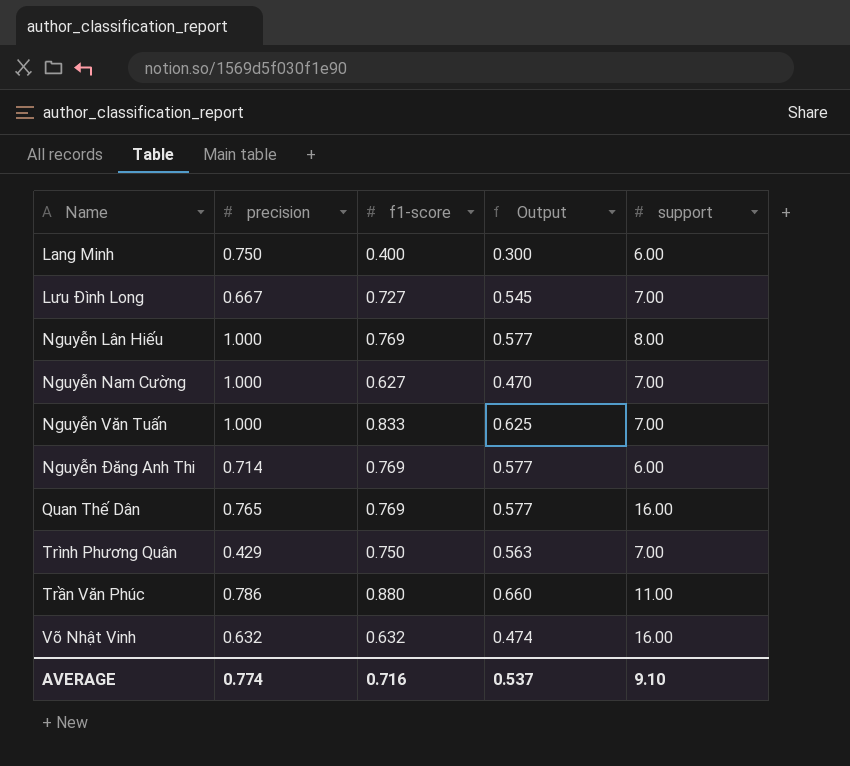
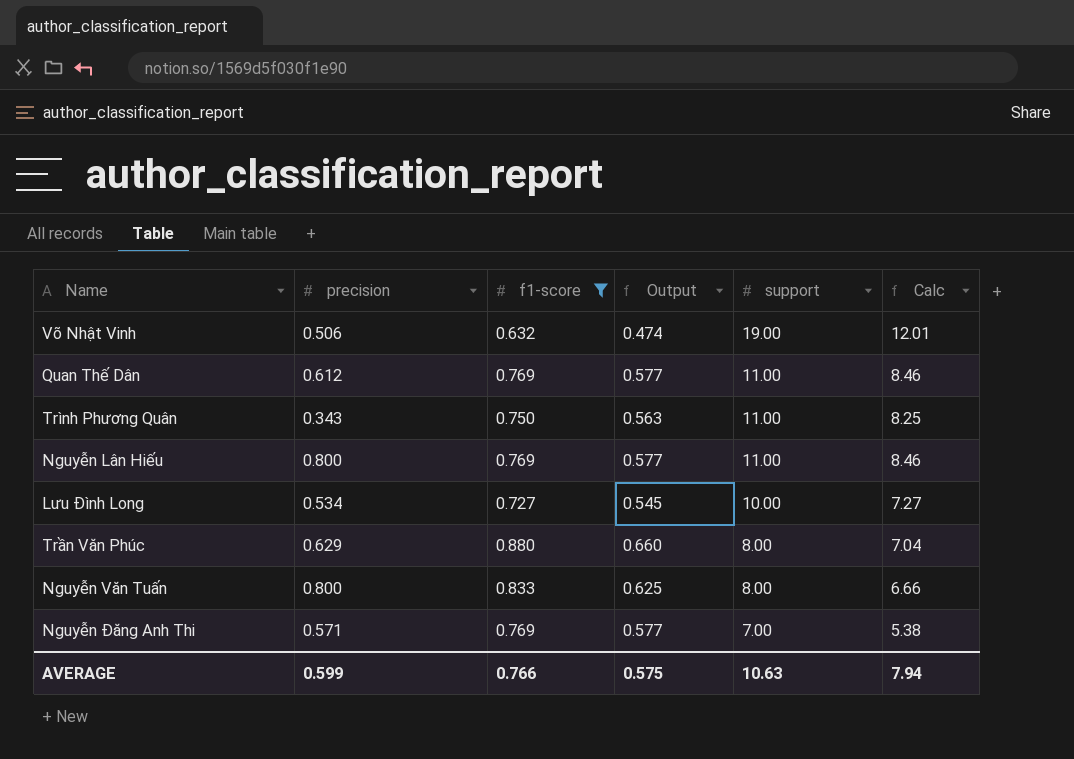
filter: none -> f1-score >= 0.632
row order: none -> support descending
column Calc | formula: none -> [f1-score] * [support]
Võ Nhật Vinh | precision: 0.632 -> 0.506
Võ Nhật Vinh | support: 16.00 -> 19.00
Quan Thế Dân | precision: 0.765 -> 0.612
Quan Thế Dân | support: 16.00 -> 11.00
Trình Phương Quân | precision: 0.429 -> 0.343
Trình Phương Quân | support: 7.00 -> 11.00
Nguyễn Lân Hiếu | precision: 1.000 -> 0.800
Nguyễn Lân Hiếu | support: 8.00 -> 11.00
Lưu Đình Long | precision: 0.667 -> 0.534
Lưu Đình Long | support: 7.00 -> 10.00
Trần Văn Phúc | precision: 0.786 -> 0.629
Trần Văn Phúc | support: 11.00 -> 8.00
Nguyễn Văn Tuấn | precision: 1.000 -> 0.800
Nguyễn Văn Tuấn | support: 7.00 -> 8.00
Nguyễn Đăng Anh Thi | precision: 0.714 -> 0.571
Nguyễn Đăng Anh Thi | support: 6.00 -> 7.00
AVERAGE | precision: 0.774 -> 0.599
AVERAGE | f1-score: 0.716 -> 0.766
AVERAGE | Output: 0.537 -> 0.575
AVERAGE | support: 9.10 -> 10.63

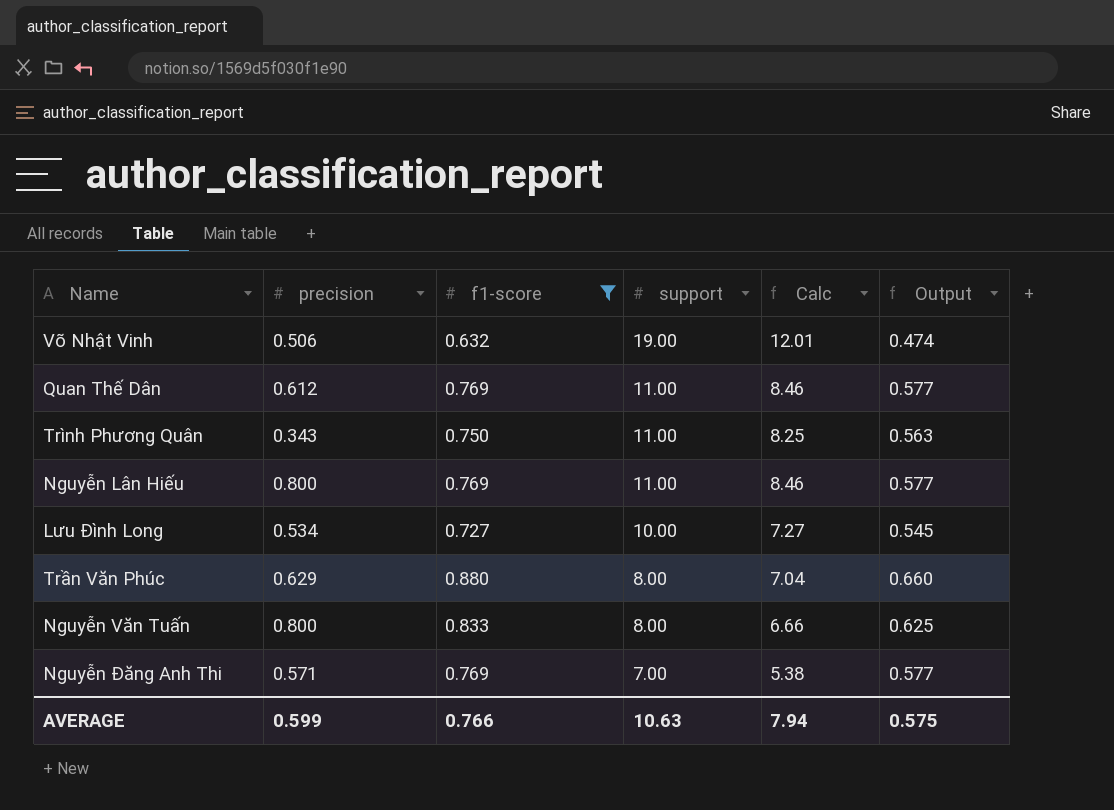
column Output | position: 4 -> 6

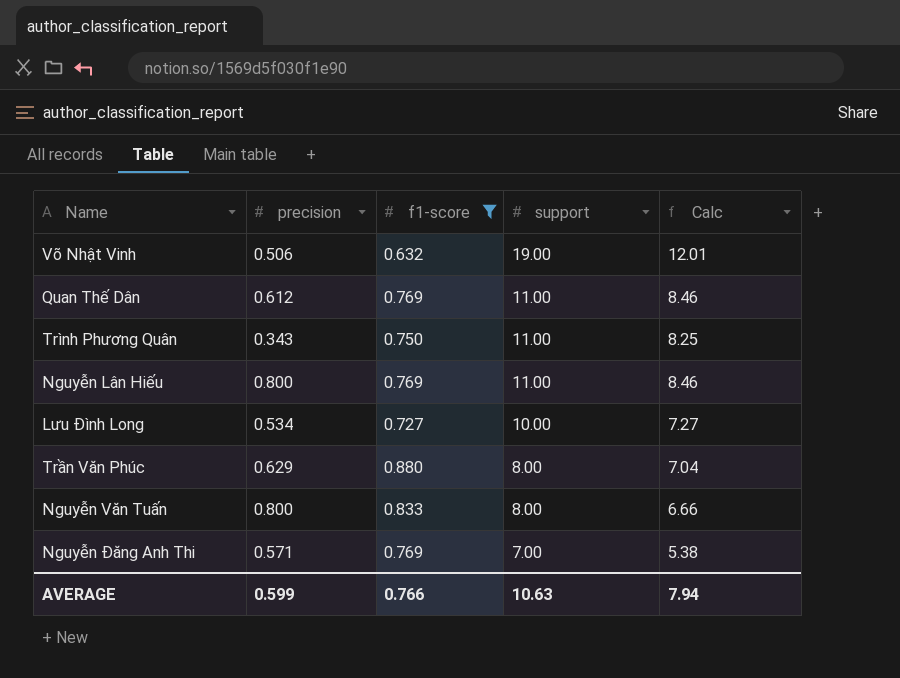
column Output | formula: [f1-score] * 0.75 -> none

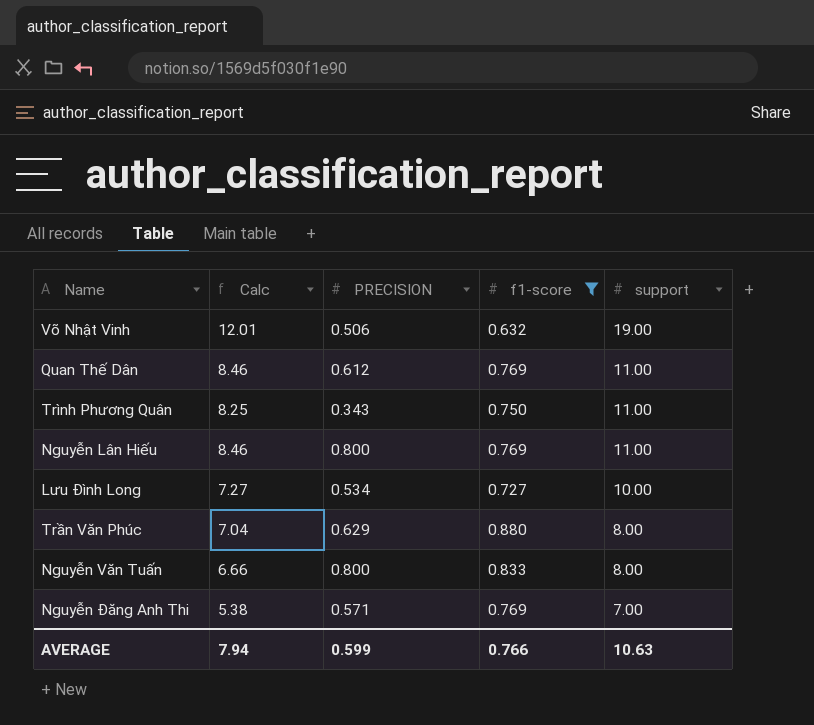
column Calc | position: 5 -> 2
column name: precision -> PRECISION

